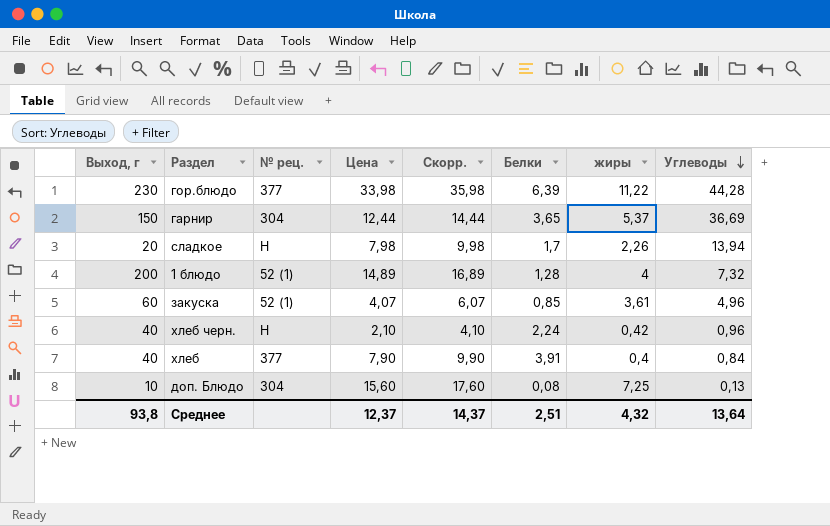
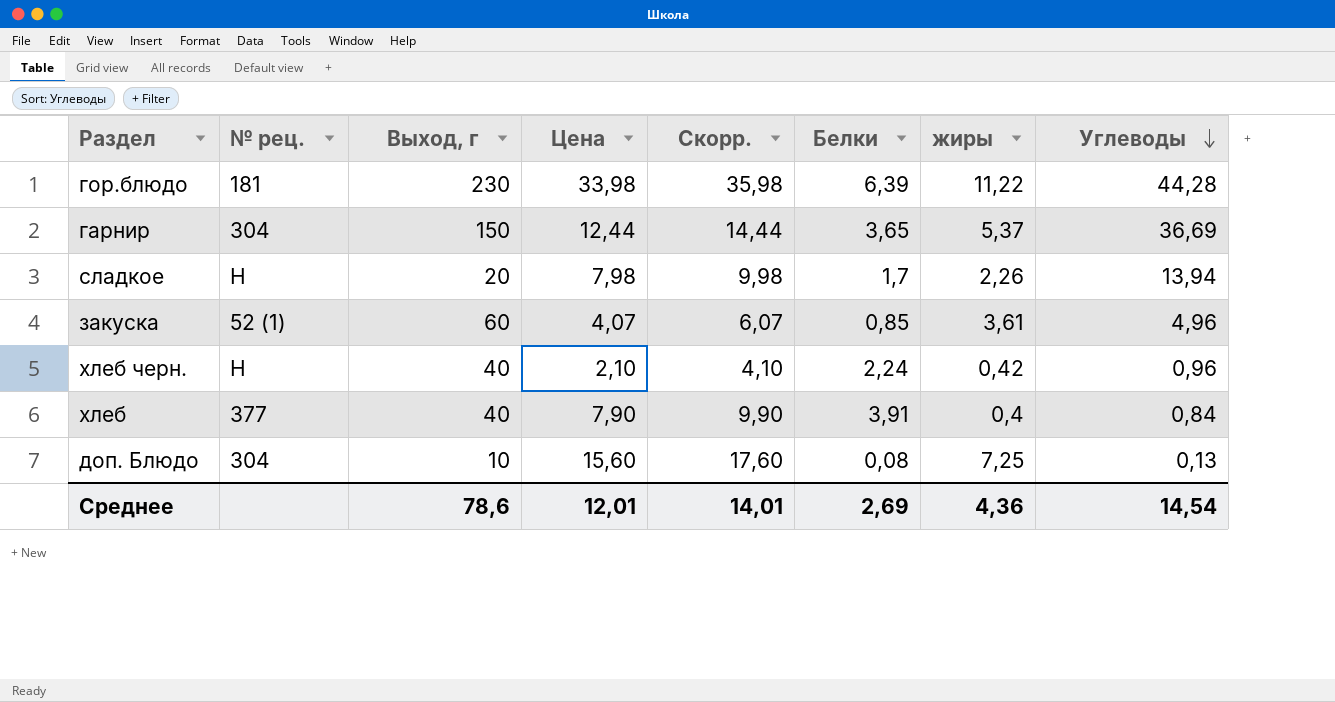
column Выход, г | position: 1 -> 3
row 1 блюдо: 200 | 52 (1) | 14,89 | 16,89 | 1,28 | 4 | 7,32 -> none
гор.блюдо | № рец.: 377 -> 181
Среднее | Выход, г: 93,8 -> 78,6
Среднее | Цена: 12,37 -> 12,01
Среднее | Скорр.: 14,37 -> 14,01
Среднее | Белки: 2,51 -> 2,69
Среднее | жиры: 4,32 -> 4,36
Среднее | Углеводы: 13,64 -> 14,54

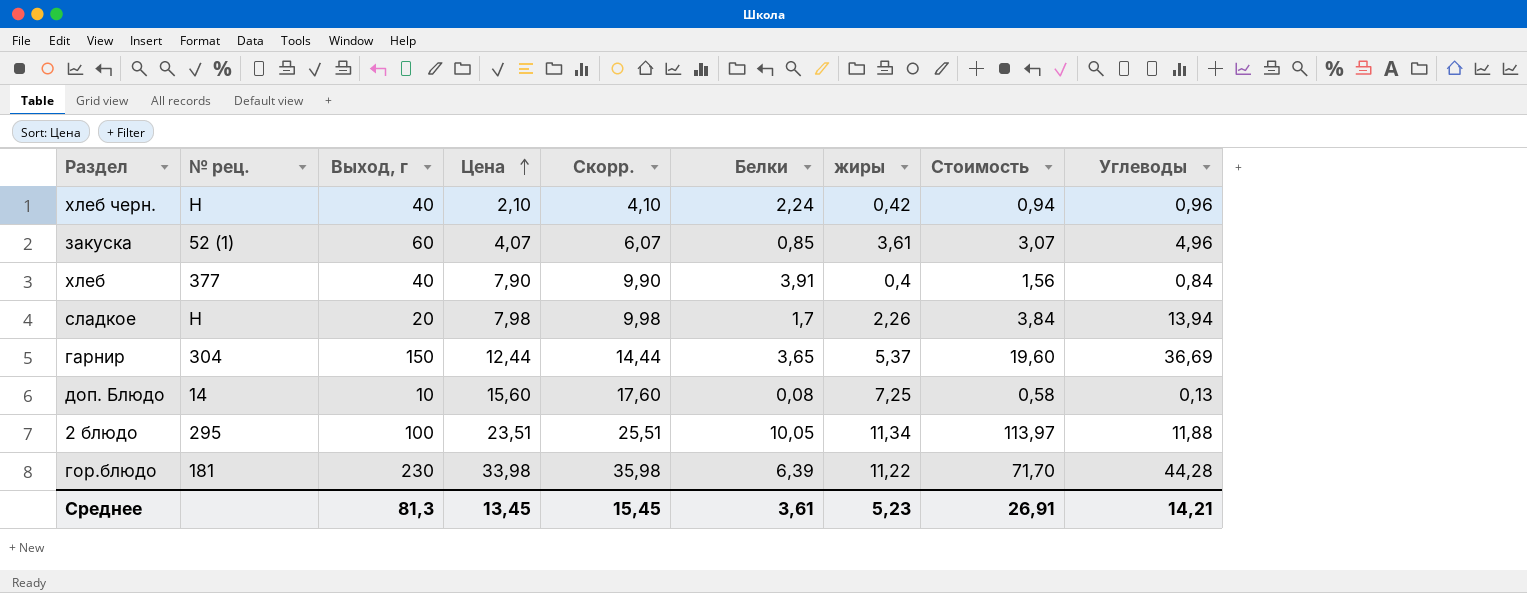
row order: Углеводы descending -> Цена ascending
column Стоимость | formula: none -> [Белки] * [жиры]
доп. Блюдо | № рец.: 304 -> 14
row 2 блюдо: none -> 295 | 100 | 23,51 | 25,51 | 10,05 | 11,34 | 113,97 | 11,88
Среднее | Выход, г: 78,6 -> 81,3
Среднее | Цена: 12,01 -> 13,45
Среднее | Скорр.: 14,01 -> 15,45
Среднее | Белки: 2,69 -> 3,61
Среднее | жиры: 4,36 -> 5,23
Среднее | Углеводы: 14,54 -> 14,21

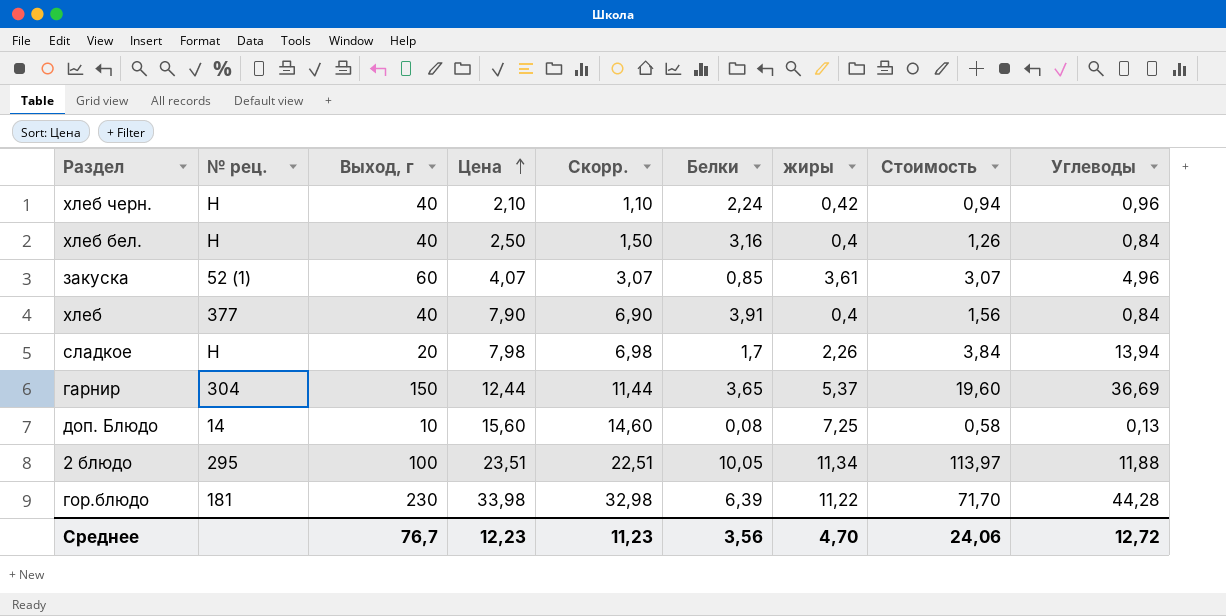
column Скорр. | formula: [Цена] + 2 -> [Цена] - 1
row хлеб бел.: none -> Н | 40 | 2,50 | 1,50 | 3,16 | 0,4 | 1,26 | 0,84
Среднее | Выход, г: 81,3 -> 76,7
Среднее | Цена: 13,45 -> 12,23
Среднее | Скорр.: 15,45 -> 11,23
Среднее | Белки: 3,61 -> 3,56
Среднее | жиры: 5,23 -> 4,70
Среднее | Стоимость: 26,91 -> 24,06
Среднее | Углеводы: 14,21 -> 12,72

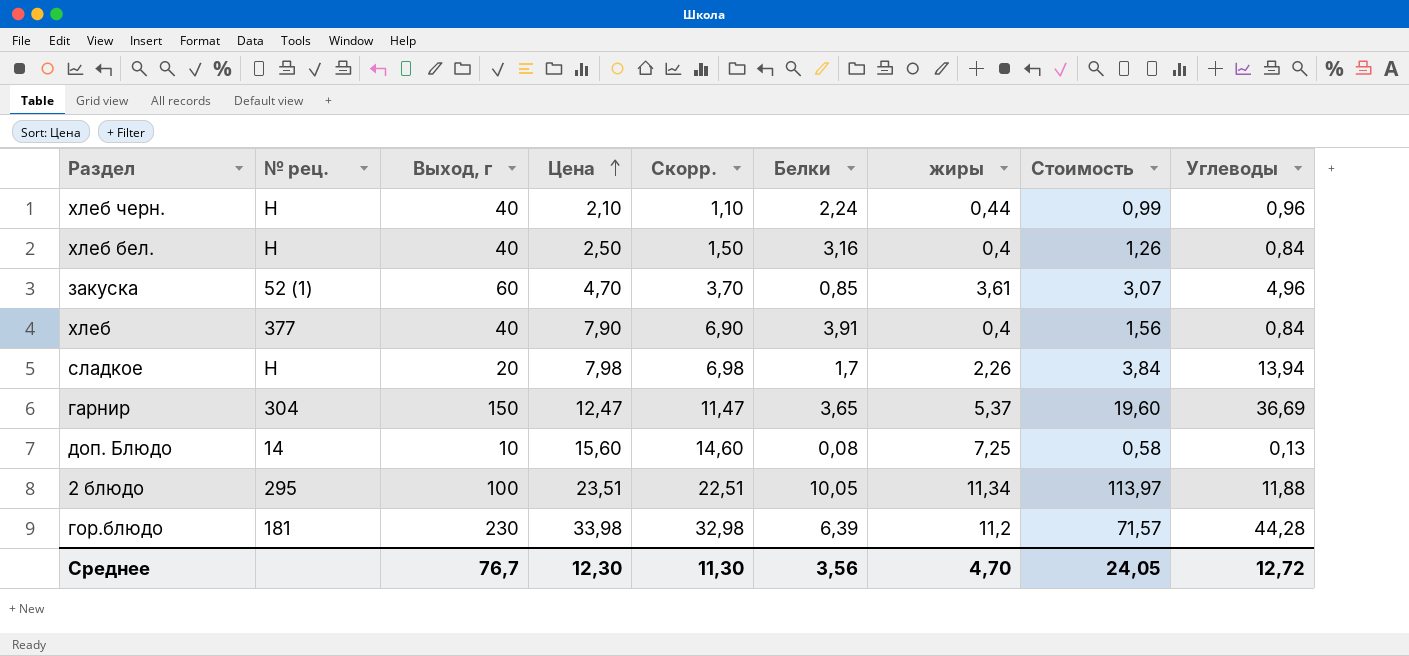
хлеб черн. | жиры: 0,42 -> 0,44
хлеб черн. | Стоимость: 0,94 -> 0,99
закуска | Цена: 4,07 -> 4,70
закуска | Скорр.: 3,07 -> 3,70
гарнир | Цена: 12,44 -> 12,47
гарнир | Скорр.: 11,44 -> 11,47
гор.блюдо | жиры: 11,22 -> 11,2
гор.блюдо | Стоимость: 71,70 -> 71,57
Среднее | Цена: 12,23 -> 12,30
Среднее | Скорр.: 11,23 -> 11,30
Среднее | Стоимость: 24,06 -> 24,05

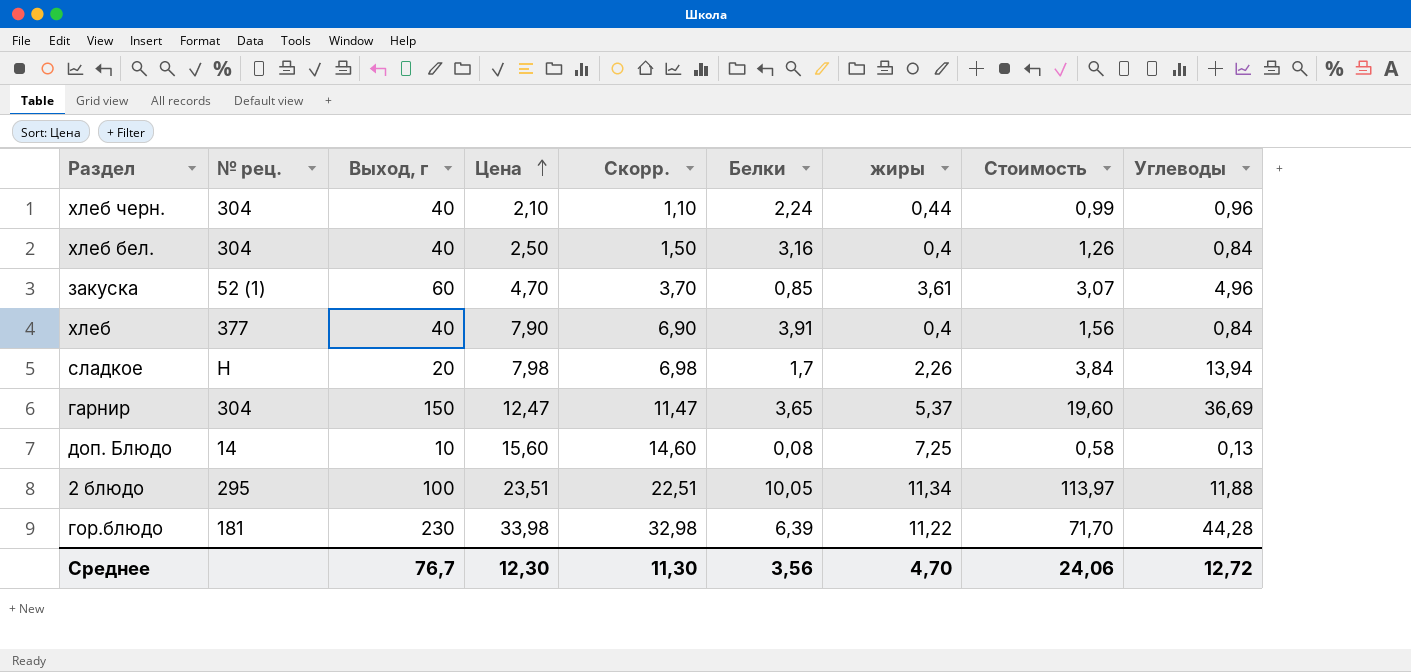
хлеб черн. | № рец.: Н -> 304
хлеб бел. | № рец.: Н -> 304
гор.блюдо | жиры: 11,2 -> 11,22
гор.блюдо | Стоимость: 71,57 -> 71,70
Среднее | Стоимость: 24,05 -> 24,06

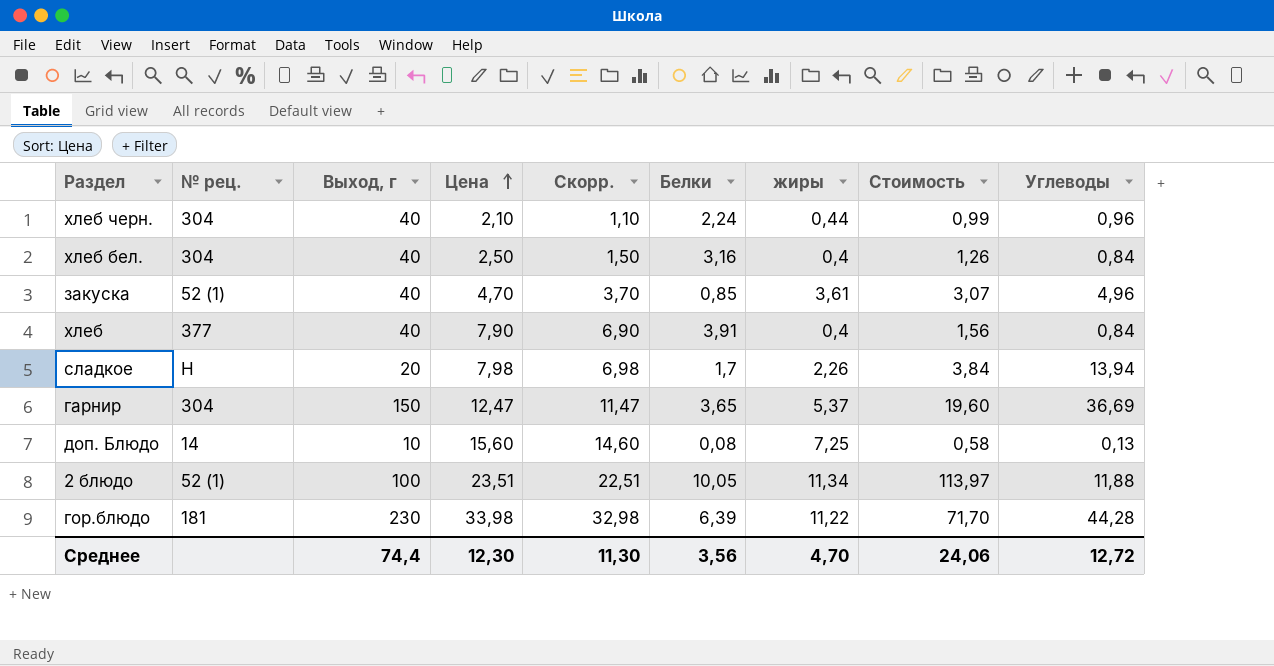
закуска | Выход, г: 60 -> 40
2 блюдо | № рец.: 295 -> 52 (1)
Среднее | Выход, г: 76,7 -> 74,4

